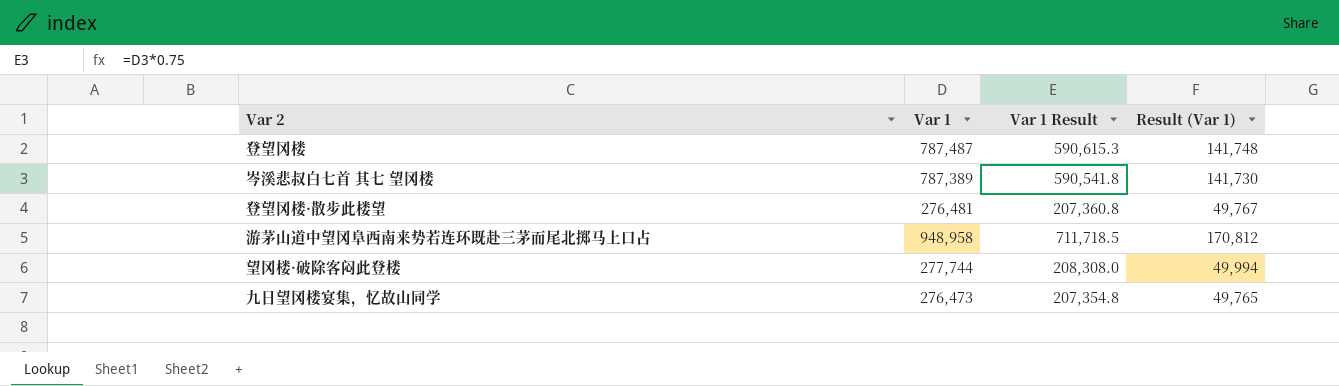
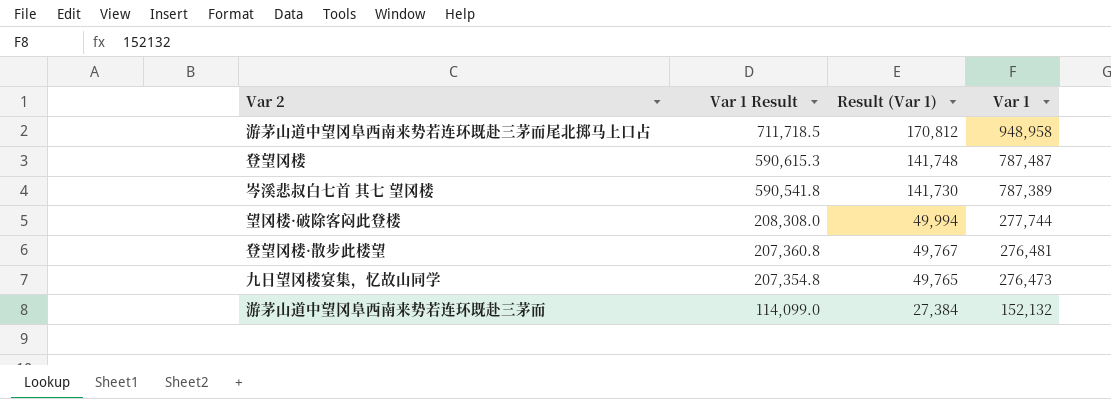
row order: none -> Var 1 Result descending
column Var 1 | position: 2 -> 4
row 游茅山道中望冈阜西南来势若连环既赴三茅而: none -> 114,099.0 | 27,384 | 152,132

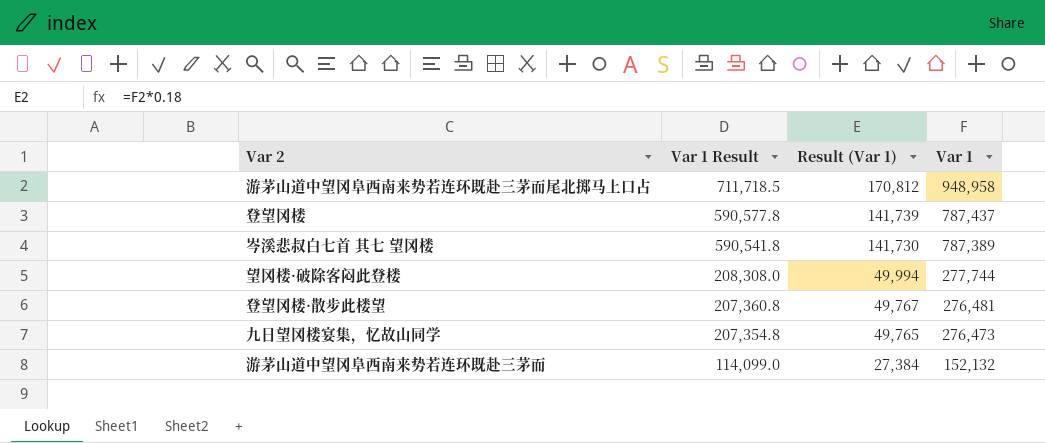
登望冈楼 | Var 1 Result: 590,615.3 -> 590,577.8
登望冈楼 | Result (Var 1): 141,748 -> 141,739
登望冈楼 | Var 1: 787,487 -> 787,437

